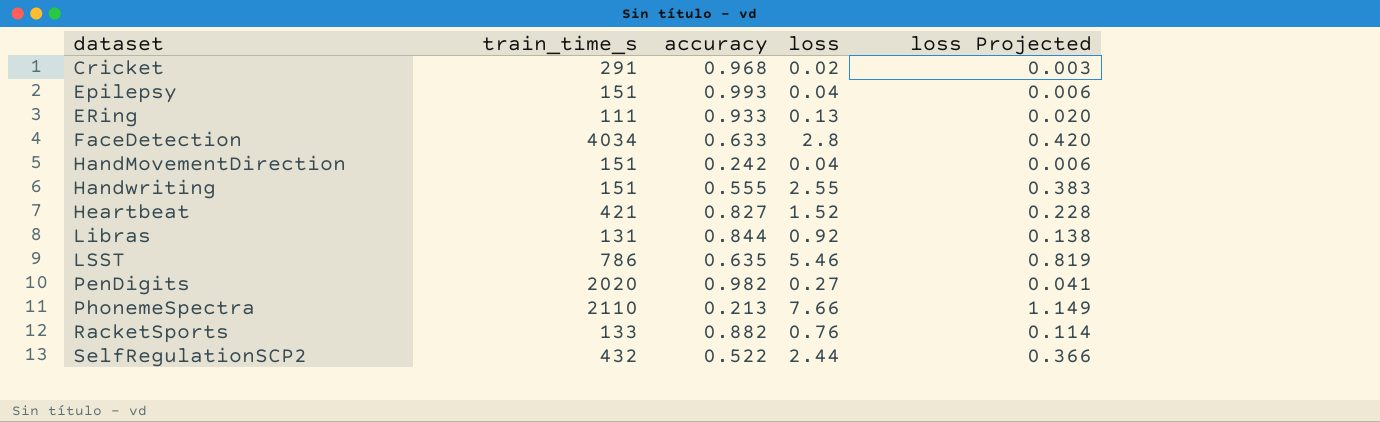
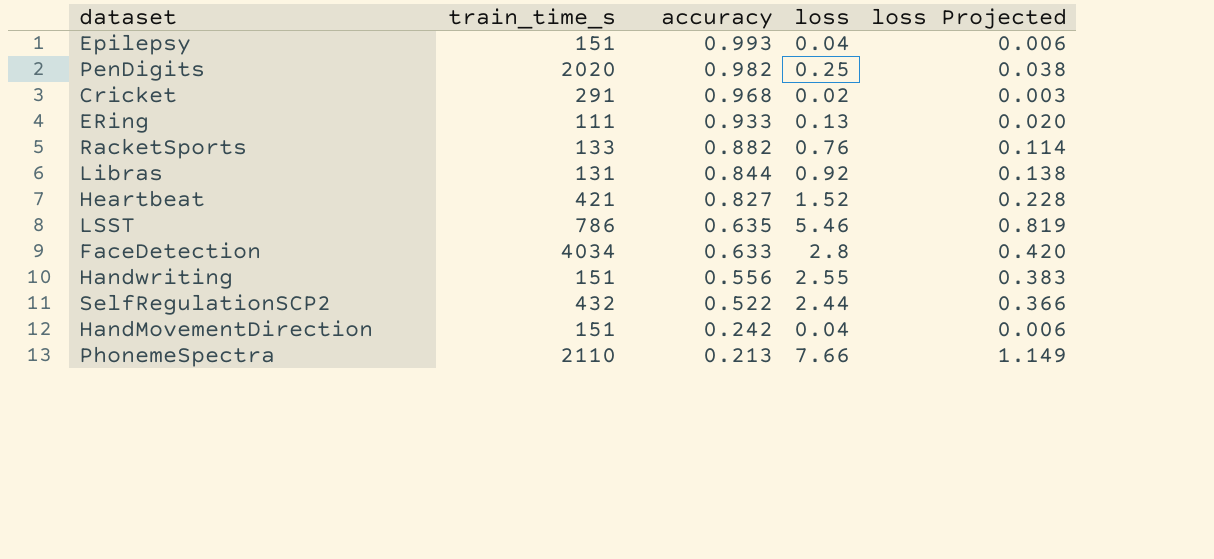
row order: dataset ascending -> accuracy descending
PenDigits | loss: 0.27 -> 0.25
PenDigits | loss Projected: 0.041 -> 0.038
Handwriting | accuracy: 0.555 -> 0.556

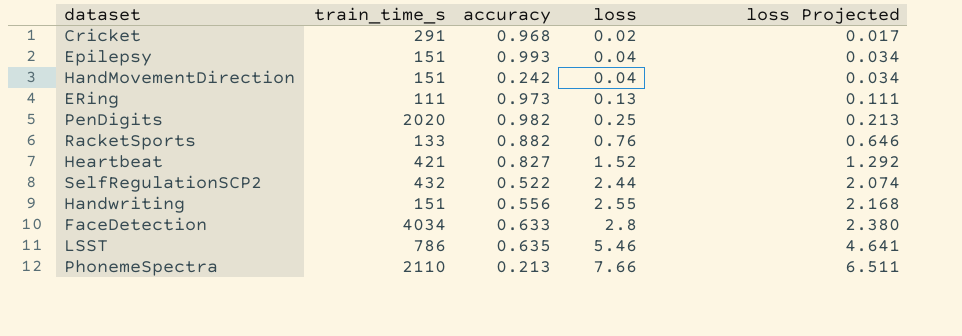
row order: accuracy descending -> loss ascending
column loss Projected | formula: [loss] * 0.15 -> [loss] * 0.85
row Libras: 131 | 0.844 | 0.92 | 0.138 -> none
ERing | accuracy: 0.933 -> 0.973

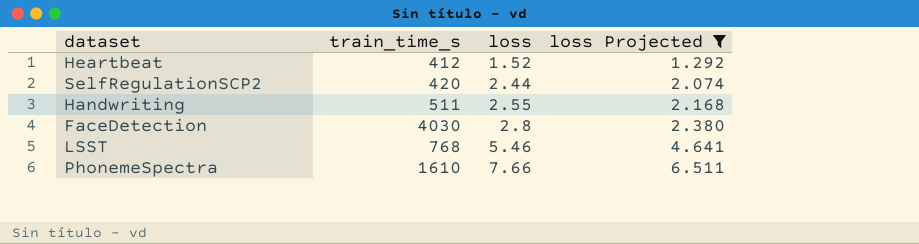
filter: none -> loss Projected >= 1.292
column accuracy | position: 3 -> none
Heartbeat | train_time_s: 421 -> 412
SelfRegulationSCP2 | train_time_s: 432 -> 420
Handwriting | train_time_s: 151 -> 511
FaceDetection | train_time_s: 4034 -> 4030
LSST | train_time_s: 786 -> 768
PhonemeSpectra | train_time_s: 2110 -> 1610

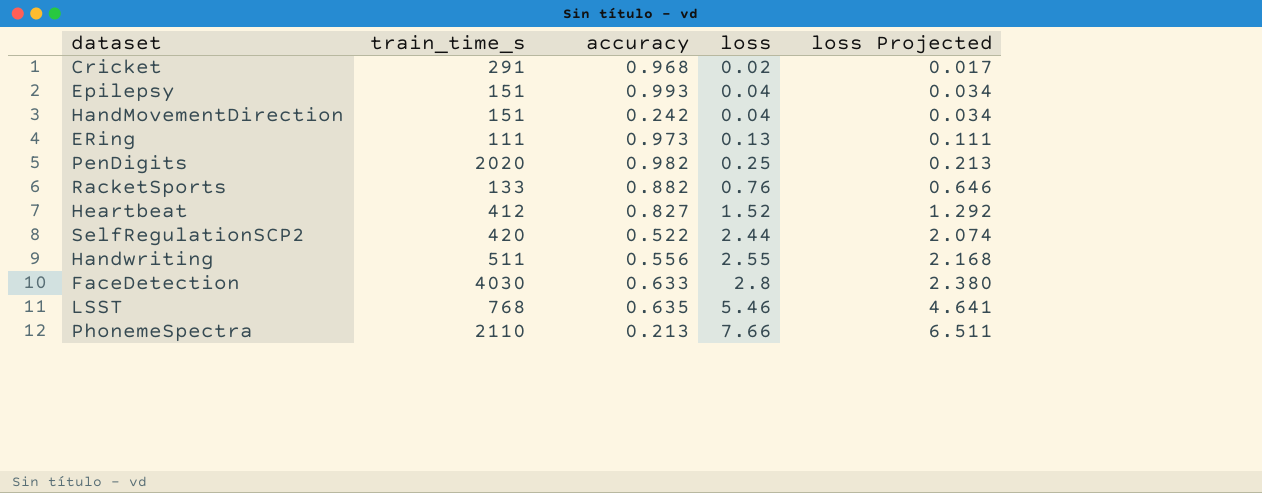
filter: loss Projected >= 1.292 -> none
column accuracy | position: none -> 3
PhonemeSpectra | train_time_s: 1610 -> 2110

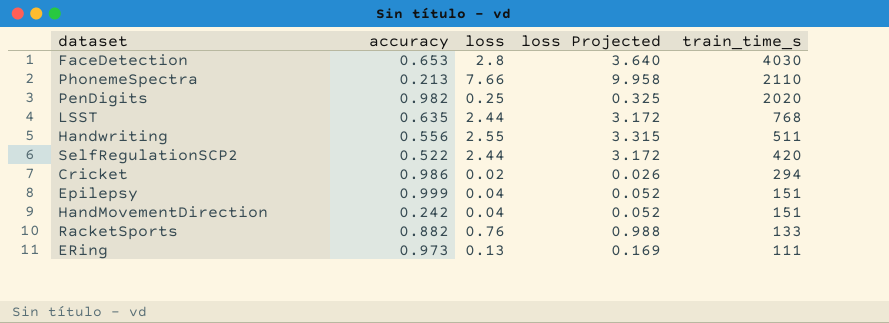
row order: loss ascending -> train_time_s descending
column loss Projected | formula: [loss] * 0.85 -> [loss] * 1.3
column train_time_s | position: 2 -> 5
row Heartbeat: 412 | 0.827 | 1.52 | 1.292 -> none
FaceDetection | accuracy: 0.633 -> 0.653
LSST | loss: 5.46 -> 2.44
Cricket | accuracy: 0.968 -> 0.986
Cricket | train_time_s: 291 -> 294
Epilepsy | accuracy: 0.993 -> 0.999

